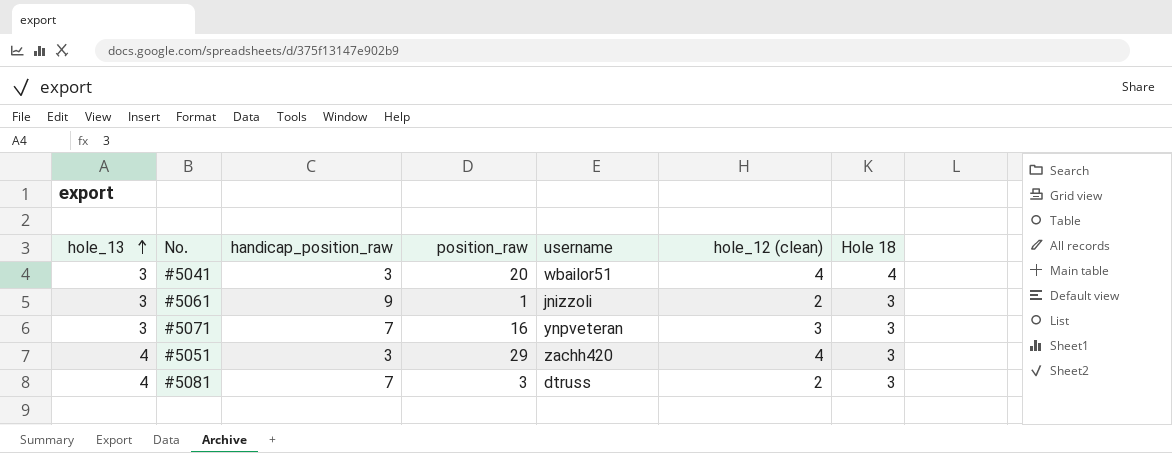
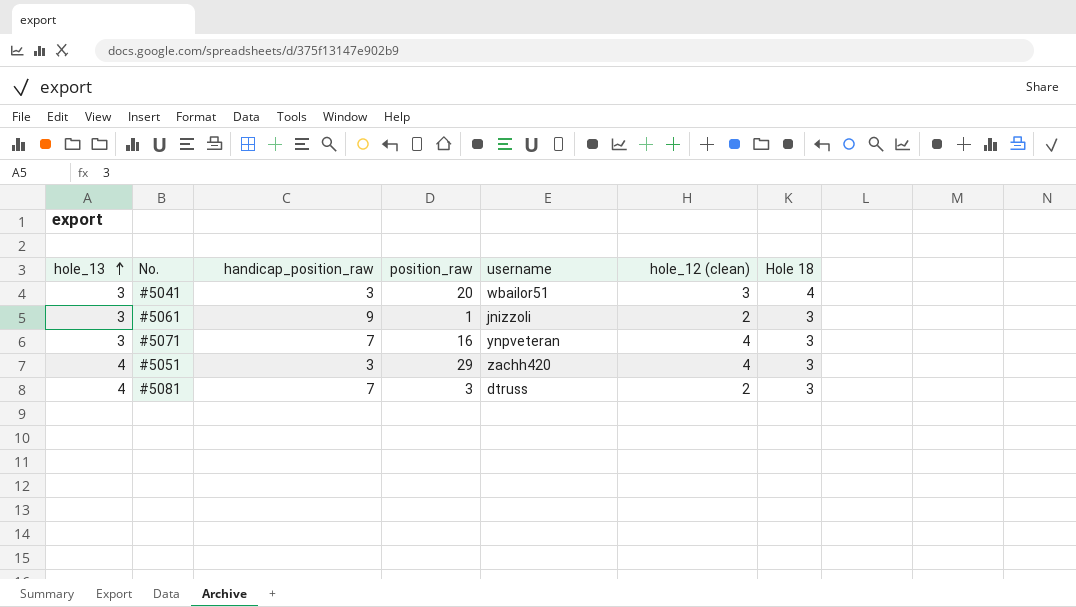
#5041 | hole_12 (clean): 4 -> 3
#5071 | hole_12 (clean): 3 -> 4

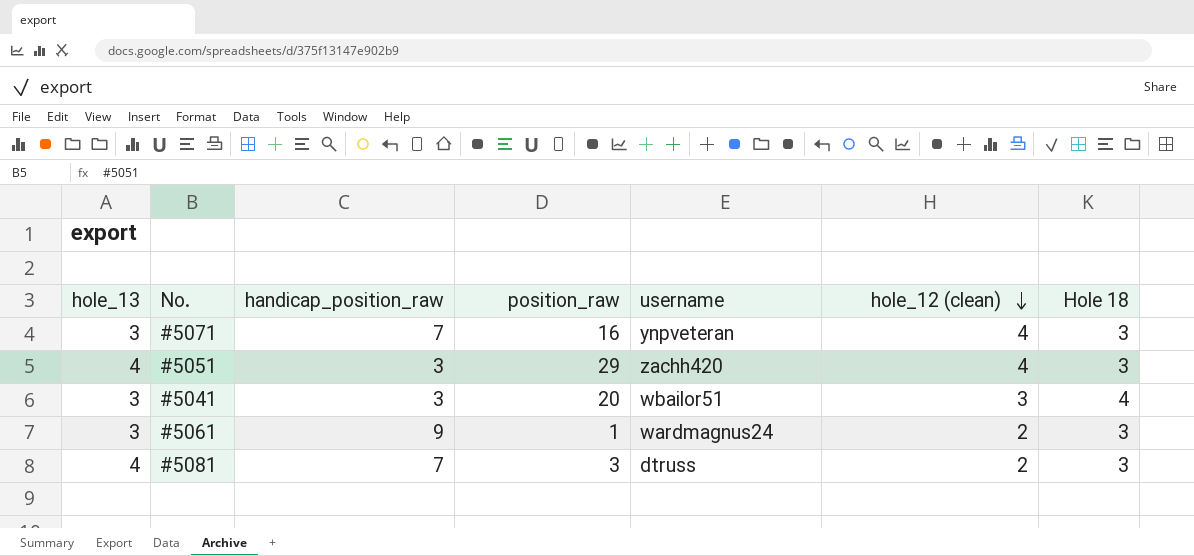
row order: hole_13 ascending -> hole_12 (clean) descending
#5061 | username: jnizzoli -> wardmagnus24

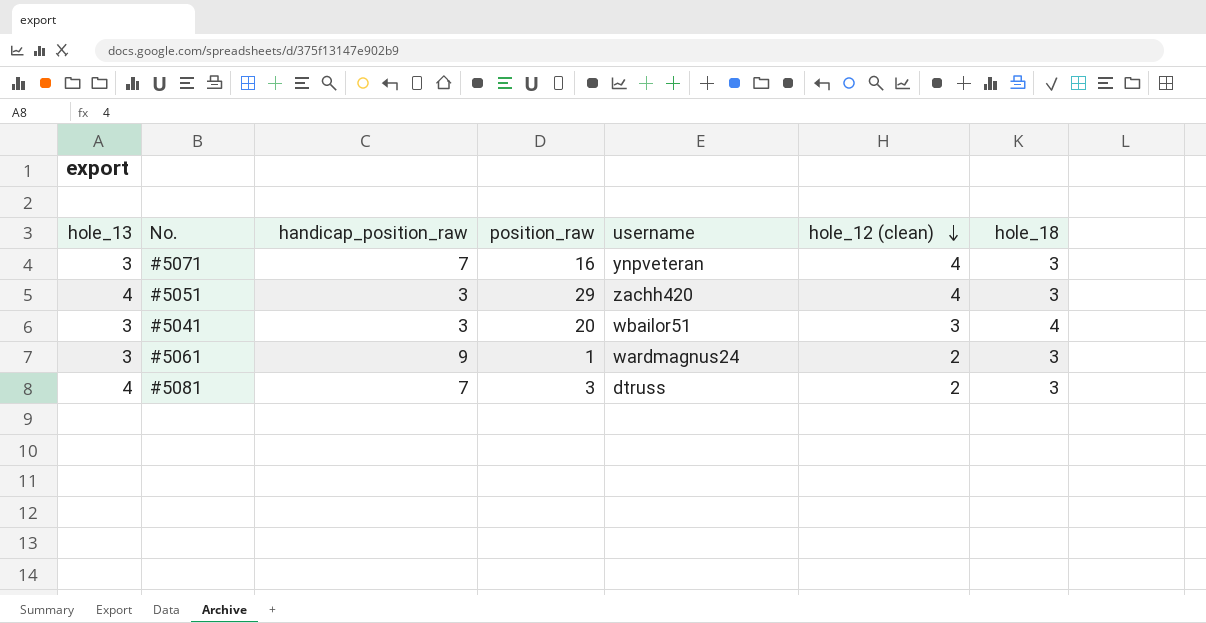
column name: Hole 18 -> hole_18

